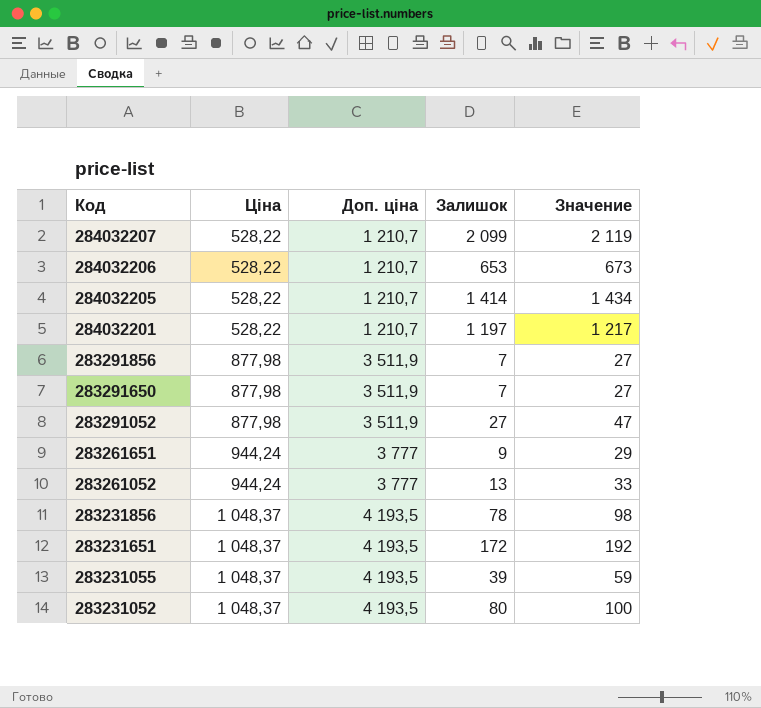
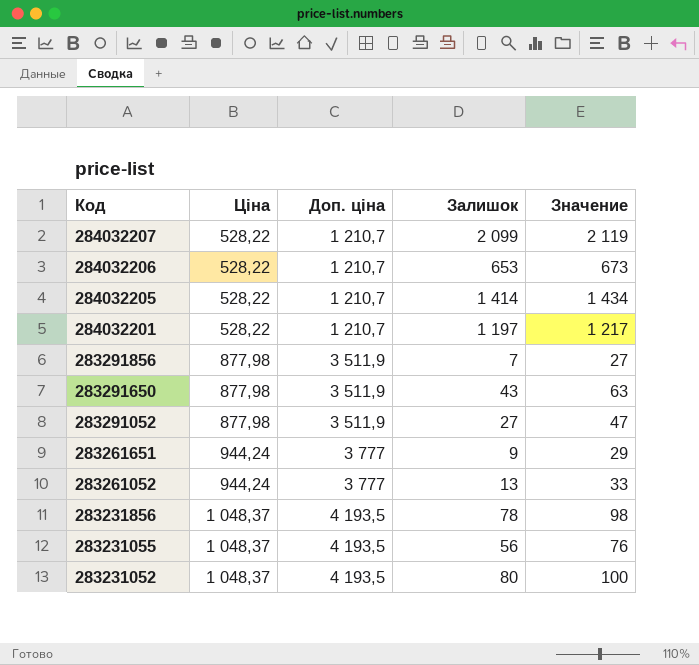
row 283231651: 1 048,37 | 4 193,5 | 172 | 192 -> none
283291650 | Залишок: 7 -> 43
283291650 | Значение: 27 -> 63
283231055 | Залишок: 39 -> 56
283231055 | Значение: 59 -> 76

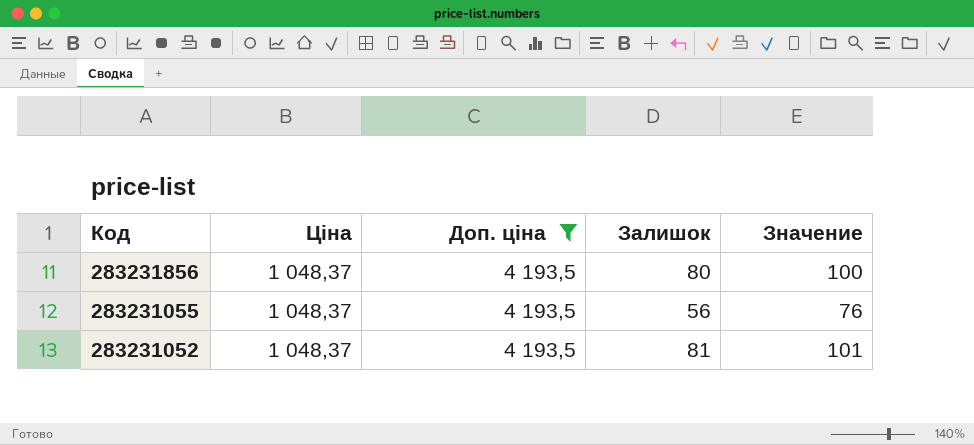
filter: none -> Доп. ціна = 4 193,5
283231856 | Залишок: 78 -> 80
283231856 | Значение: 98 -> 100
283231052 | Залишок: 80 -> 81
283231052 | Значение: 100 -> 101

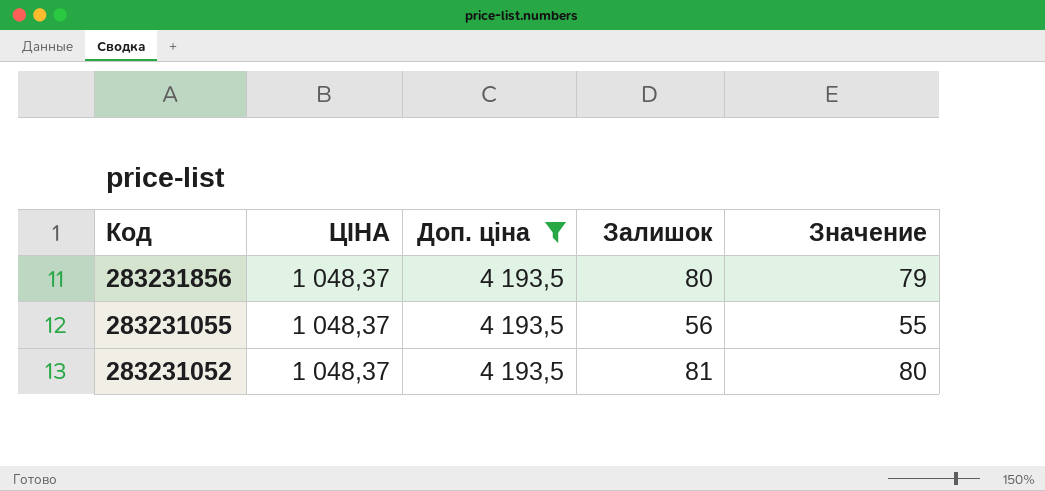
column name: Ціна -> ЦІНА
column Значение | formula: [Залишок] + 20 -> [Залишок] - 1

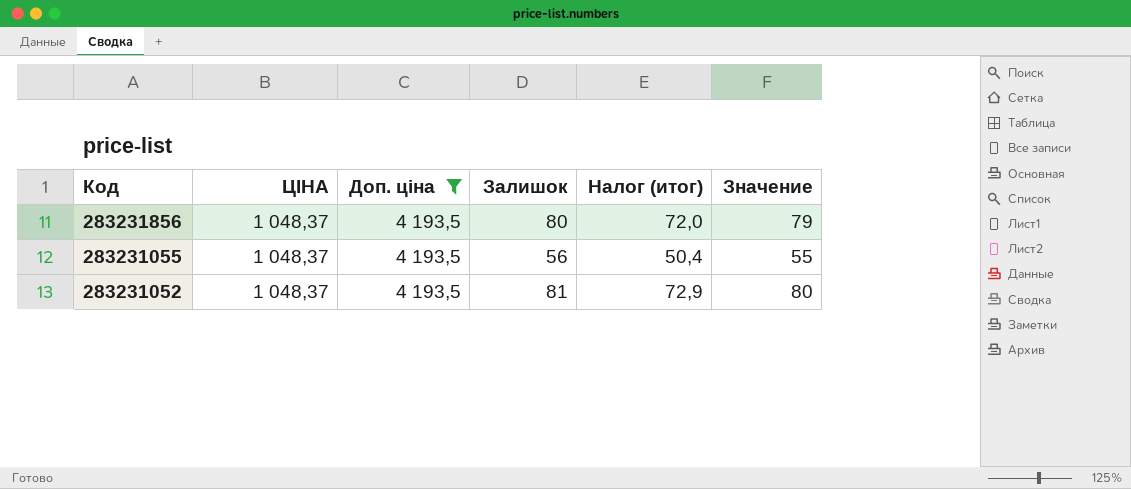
column Налог (итог) | formula: none -> [Залишок] * 0,9

